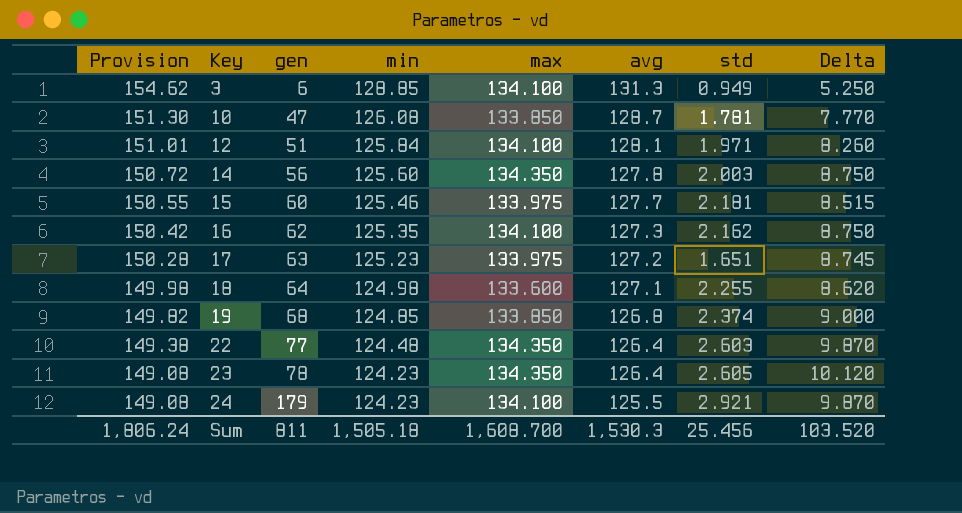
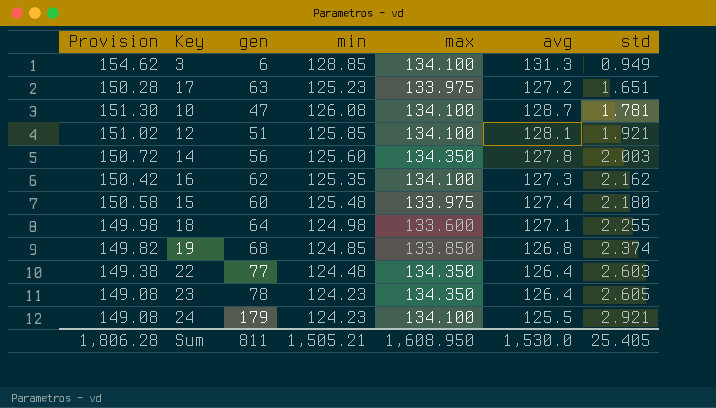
row order: Provision descending -> std ascending
column Delta | formula: [max] - [min] -> none
10 | max: 133.850 -> 134.100
12 | Provision: 151.01 -> 151.02
12 | min: 125.84 -> 125.85
12 | std: 1.971 -> 1.921
15 | Provision: 150.55 -> 150.58
15 | min: 125.46 -> 125.48
15 | avg: 127.7 -> 127.4
15 | std: 2.181 -> 2.180
Sum | Provision: 1,806.24 -> 1,806.28
Sum | min: 1,505.18 -> 1,505.21
Sum | max: 1,608.700 -> 1,608.950
Sum | avg: 1,530.3 -> 1,530.0
Sum | std: 25.456 -> 25.405

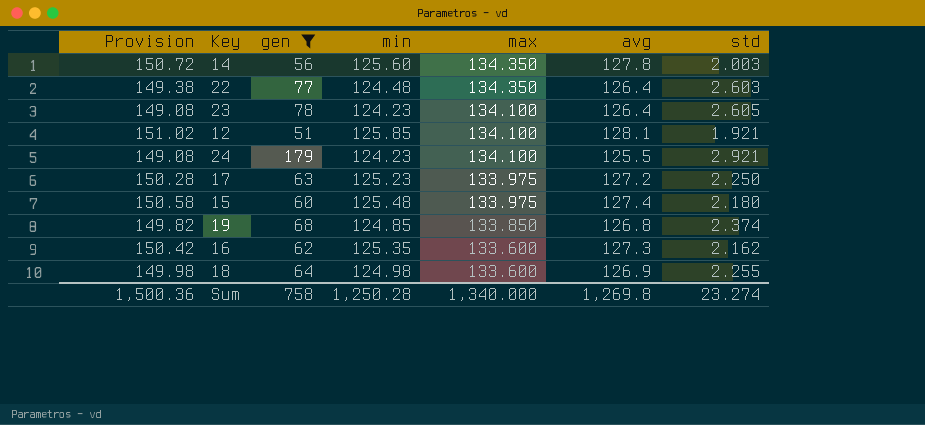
filter: none -> gen >= 51
row order: std ascending -> max descending
23 | max: 134.350 -> 134.100
17 | std: 1.651 -> 2.250
16 | max: 134.100 -> 133.600
18 | avg: 127.1 -> 126.9
Sum | Provision: 1,806.28 -> 1,500.36
Sum | gen: 811 -> 758
Sum | min: 1,505.21 -> 1,250.28
Sum | max: 1,608.950 -> 1,340.000
Sum | avg: 1,530.0 -> 1,269.8
Sum | std: 25.405 -> 23.274

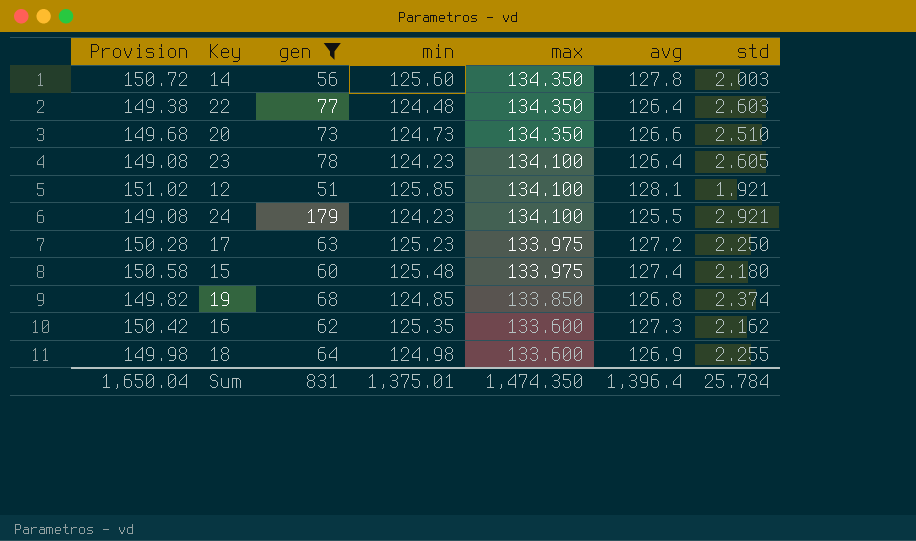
row 20: none -> 149.68 | 73 | 124.73 | 134.350 | 126.6 | 2.510
Sum | Provision: 1,500.36 -> 1,650.04
Sum | gen: 758 -> 831
Sum | min: 1,250.28 -> 1,375.01
Sum | max: 1,340.000 -> 1,474.350
Sum | avg: 1,269.8 -> 1,396.4
Sum | std: 23.274 -> 25.784

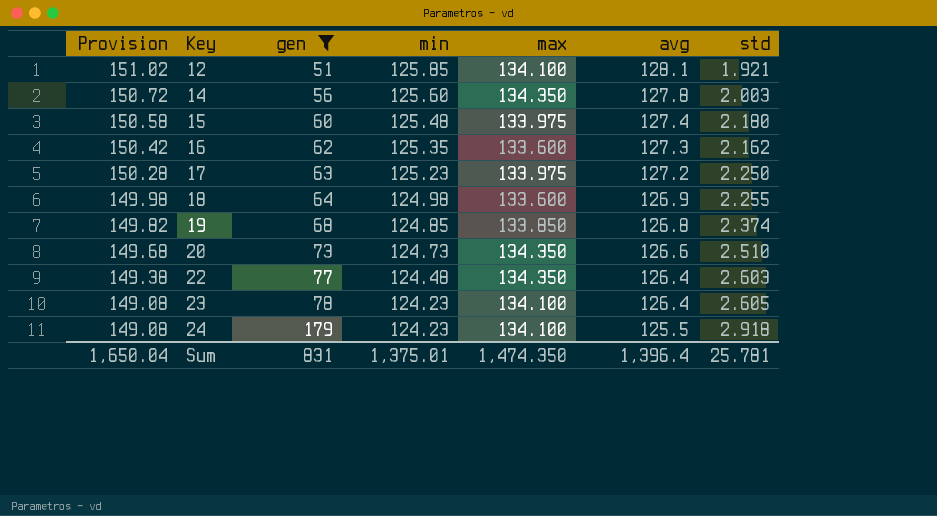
row order: max descending -> Provision descending
24 | std: 2.921 -> 2.918
Sum | std: 25.784 -> 25.781

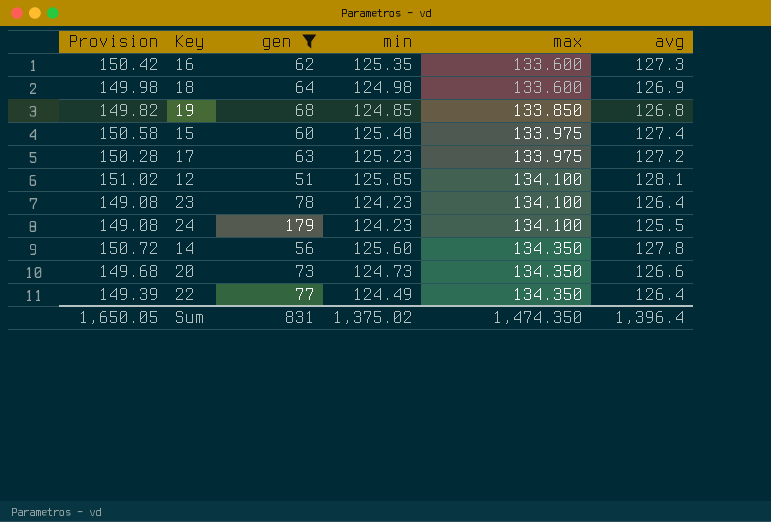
row order: Provision descending -> max ascending
column std | position: 7 -> none
22 | Provision: 149.38 -> 149.39
22 | min: 124.48 -> 124.49
Sum | Provision: 1,650.04 -> 1,650.05
Sum | min: 1,375.01 -> 1,375.02

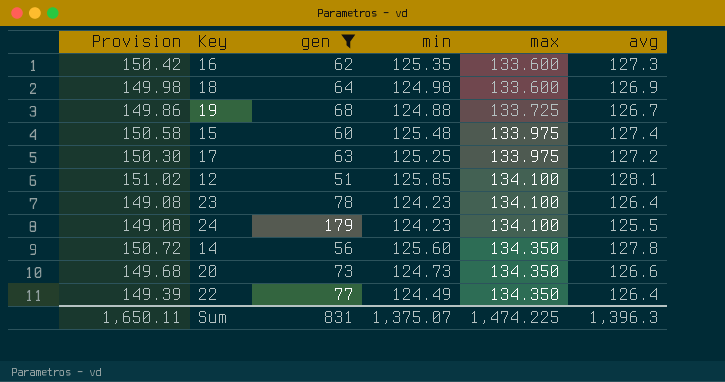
19 | Provision: 149.82 -> 149.86
19 | min: 124.85 -> 124.88
19 | max: 133.850 -> 133.725
19 | avg: 126.8 -> 126.7
17 | Provision: 150.28 -> 150.30
17 | min: 125.23 -> 125.25
Sum | Provision: 1,650.05 -> 1,650.11
Sum | min: 1,375.02 -> 1,375.07
Sum | max: 1,474.350 -> 1,474.225
Sum | avg: 1,396.4 -> 1,396.3

